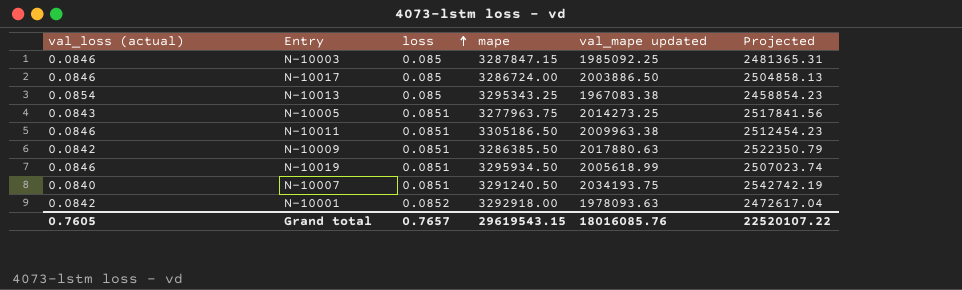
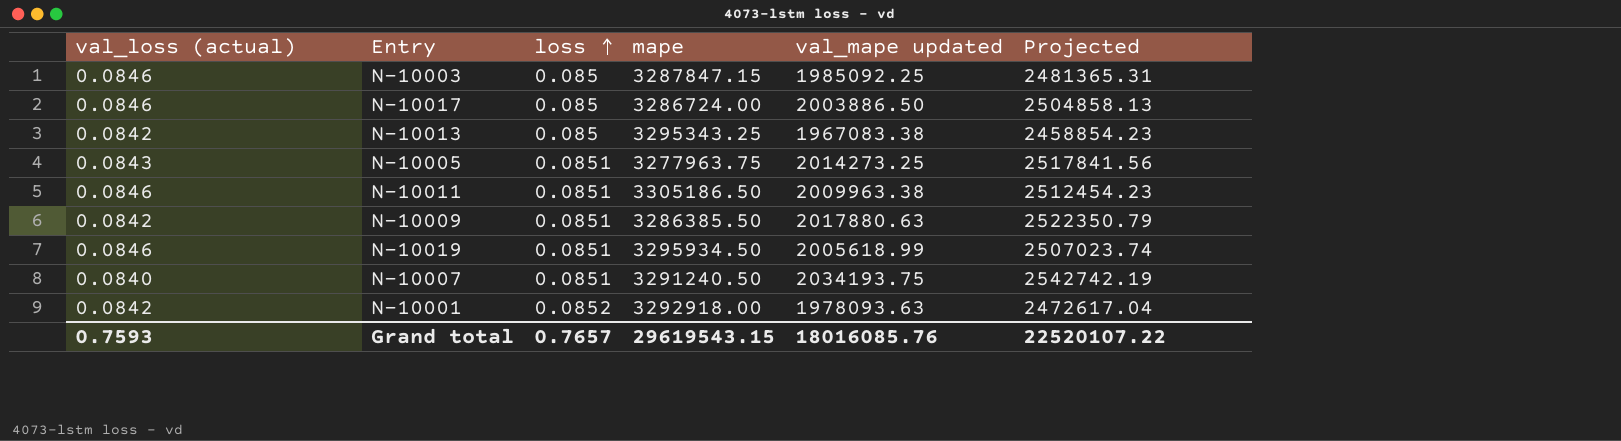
N-10013 | val_loss (actual): 0.0854 -> 0.0842
Grand total | val_loss (actual): 0.7605 -> 0.7593

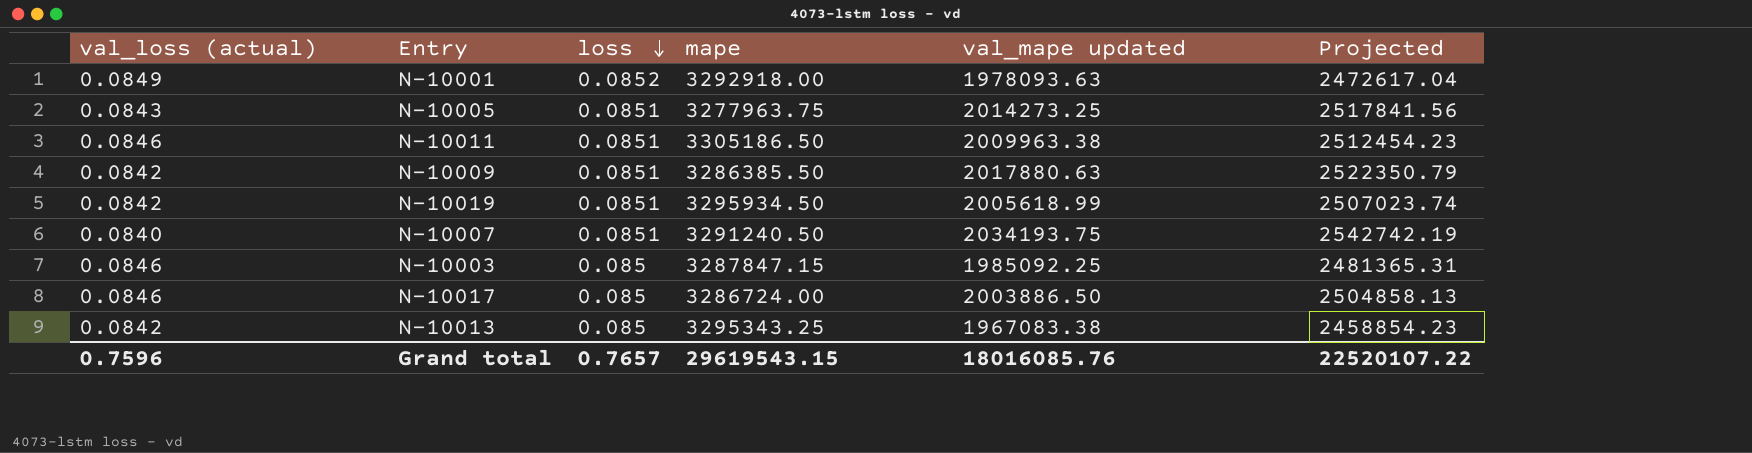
row order: loss ascending -> loss descending
N-10001 | val_loss (actual): 0.0842 -> 0.0849
N-10019 | val_loss (actual): 0.0846 -> 0.0842
Grand total | val_loss (actual): 0.7593 -> 0.7596

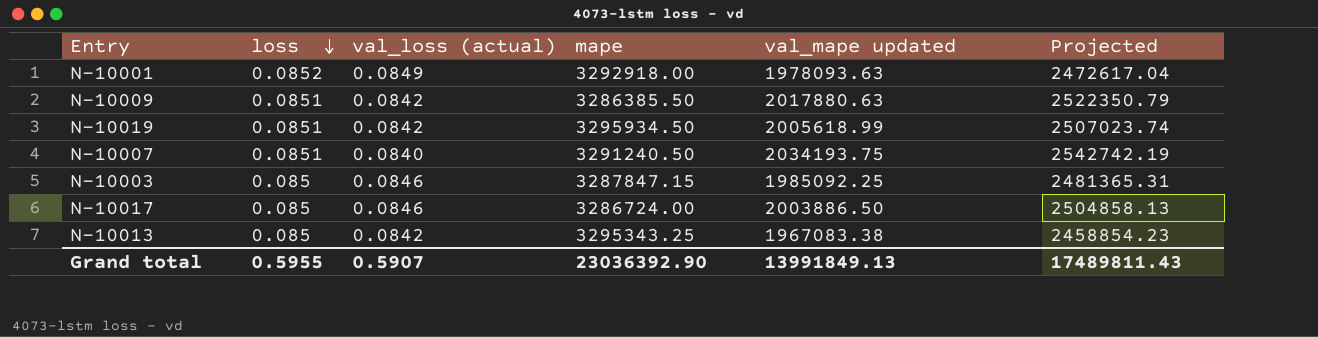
column val_loss (actual) | position: 1 -> 3
row N-10005: 0.0843 | 0.0851 | 3277963.75 | 2014273.25 | 2517841.56 -> none
row N-10011: 0.0846 | 0.0851 | 3305186.50 | 2009963.38 | 2512454.23 -> none
Grand total | loss: 0.7657 -> 0.5955
Grand total | val_loss (actual): 0.7596 -> 0.5907
Grand total | mape: 29619543.15 -> 23036392.90
Grand total | val_mape updated: 18016085.76 -> 13991849.13
Grand total | Projected: 22520107.22 -> 17489811.43

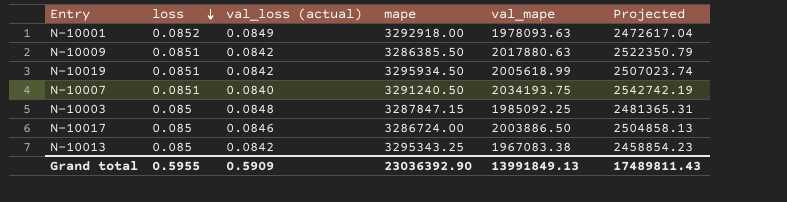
column name: val_mape updated -> val_mape
N-10003 | val_loss (actual): 0.0846 -> 0.0848
Grand total | val_loss (actual): 0.5907 -> 0.5909

